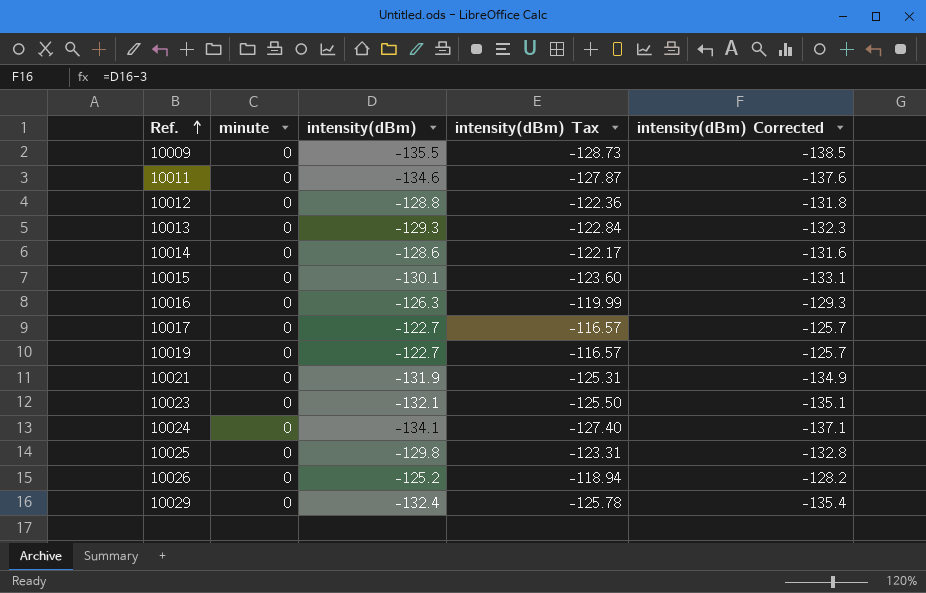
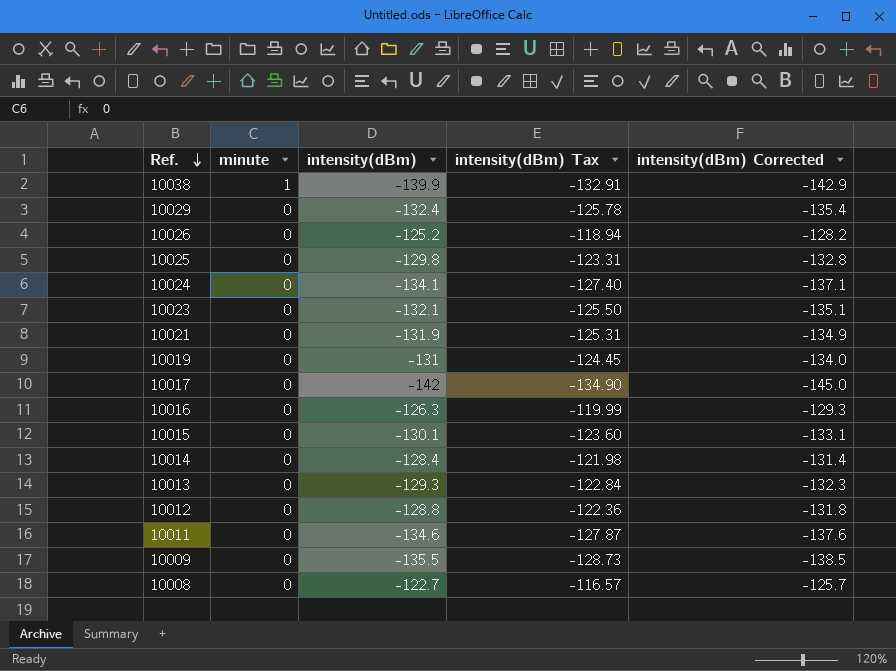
row order: Ref. ascending -> Ref. descending
row 10038: none -> 1 | -139.9 | -132.91 | -142.9
10019 | intensity(dBm): -122.7 -> -131
10019 | intensity(dBm) Tax: -116.57 -> -124.45
10019 | intensity(dBm) Corrected: -125.7 -> -134.0
10017 | intensity(dBm): -122.7 -> -142
10017 | intensity(dBm) Tax: -116.57 -> -134.90
10017 | intensity(dBm) Corrected: -125.7 -> -145.0
10014 | intensity(dBm): -128.6 -> -128.4
10014 | intensity(dBm) Tax: -122.17 -> -121.98
10014 | intensity(dBm) Corrected: -131.6 -> -131.4
row 10008: none -> 0 | -122.7 | -116.57 | -125.7

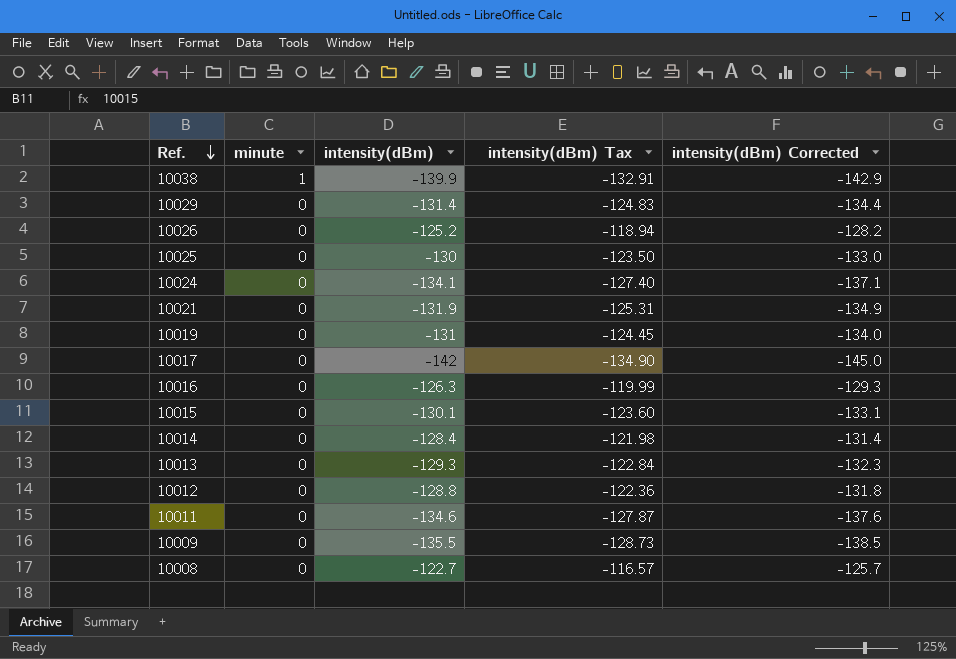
row 10023: 0 | -132.1 | -125.50 | -135.1 -> none
10029 | intensity(dBm): -132.4 -> -131.4
10029 | intensity(dBm) Tax: -125.78 -> -124.83
10029 | intensity(dBm) Corrected: -135.4 -> -134.4
10025 | intensity(dBm): -129.8 -> -130
10025 | intensity(dBm) Tax: -123.31 -> -123.50
10025 | intensity(dBm) Corrected: -132.8 -> -133.0

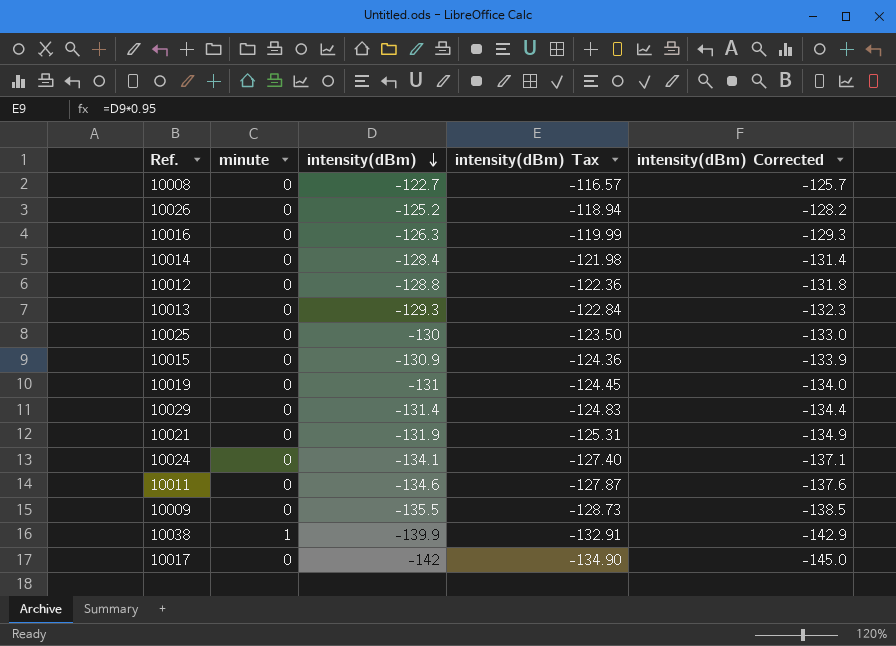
row order: Ref. descending -> intensity(dBm) descending
10015 | intensity(dBm): -130.1 -> -130.9
10015 | intensity(dBm) Tax: -123.60 -> -124.36
10015 | intensity(dBm) Corrected: -133.1 -> -133.9

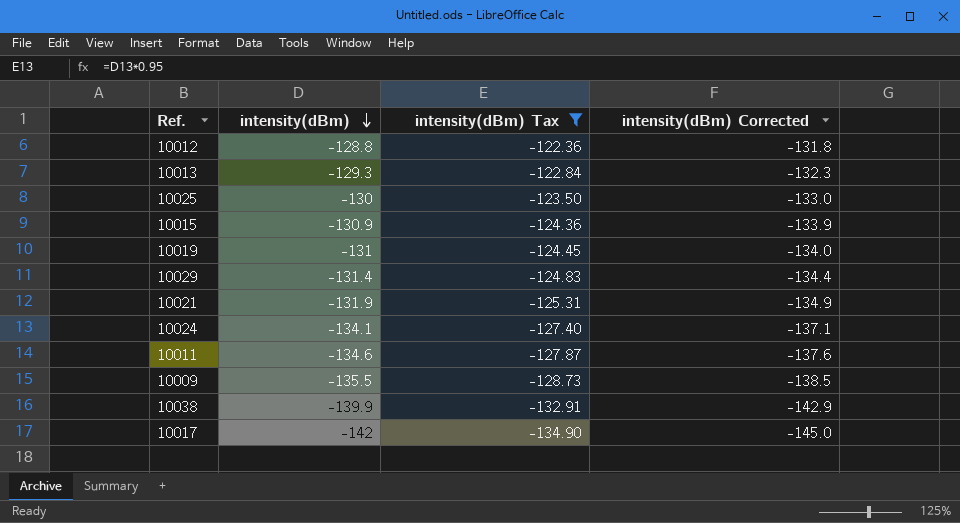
filter: none -> intensity(dBm) Tax <= -122.36
column minute | position: 2 -> none

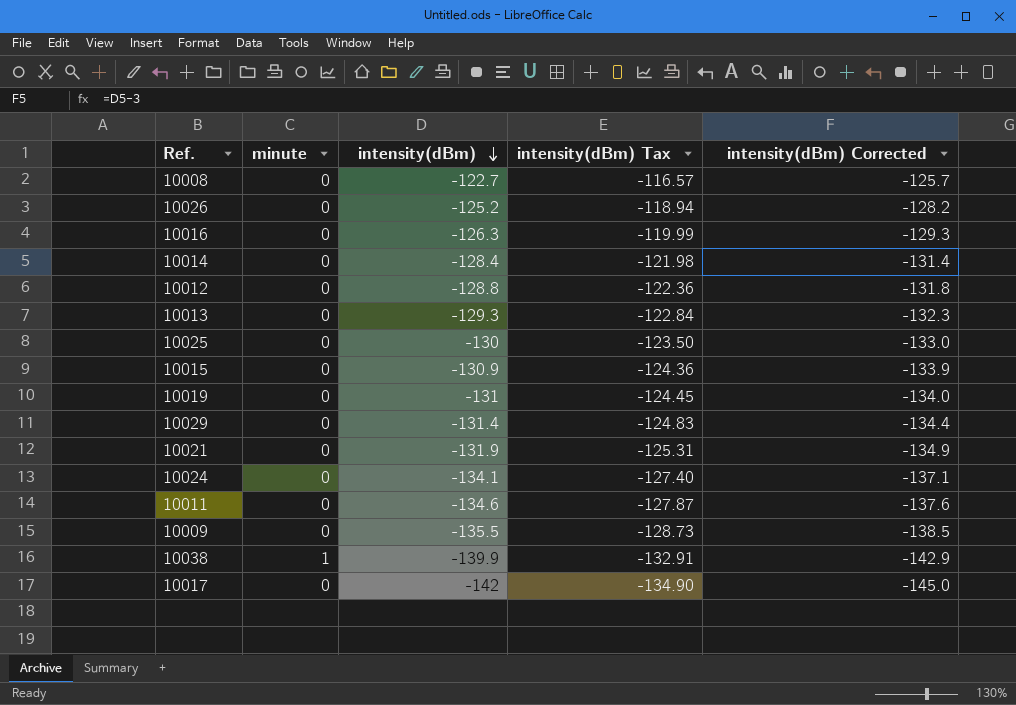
filter: intensity(dBm) Tax <= -122.36 -> none
column minute | position: none -> 2

